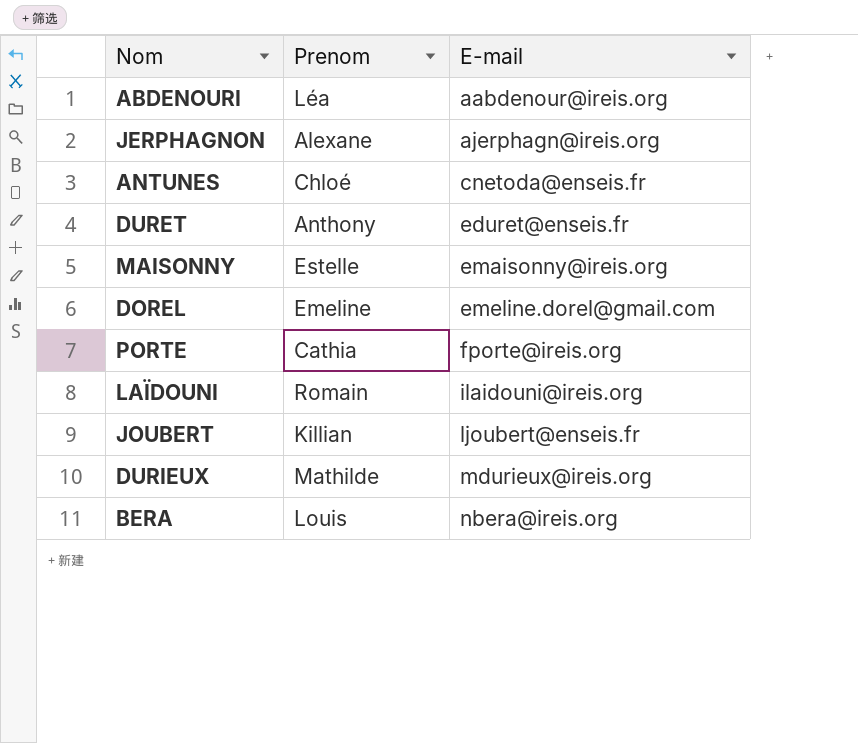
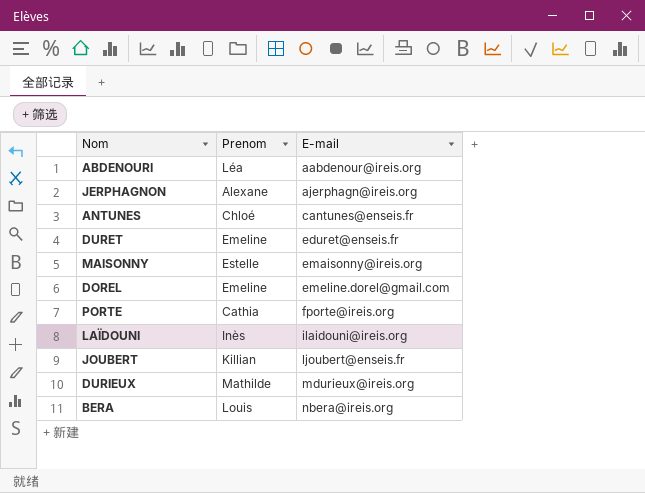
ANTUNES | E-mail: cnetoda@enseis.fr -> cantunes@enseis.fr
DURET | Prenom: Anthony -> Emeline
LAÏDOUNI | Prenom: Romain -> Inès

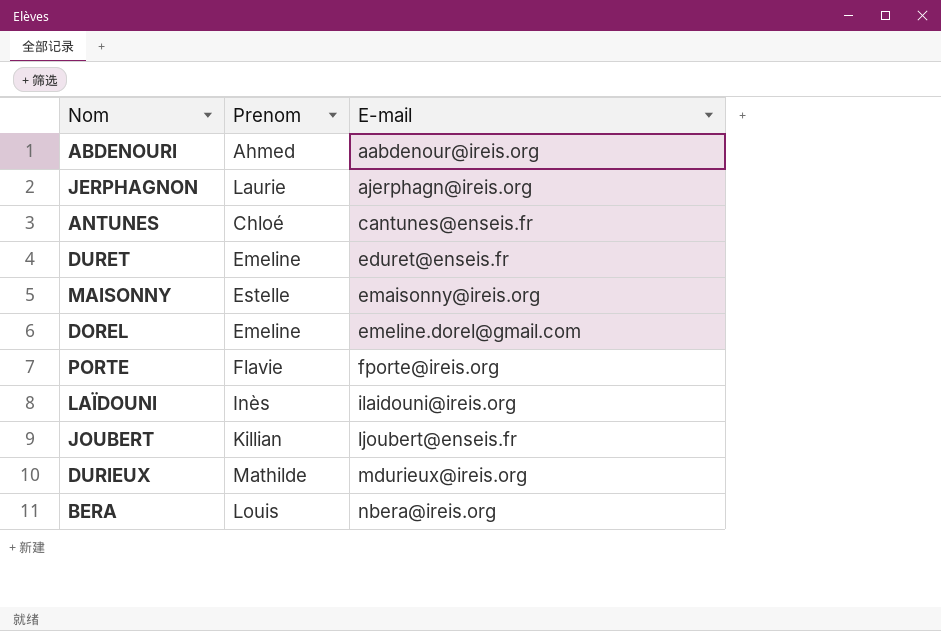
ABDENOURI | Prenom: Léa -> Ahmed
JERPHAGNON | Prenom: Alexane -> Laurie
PORTE | Prenom: Cathia -> Flavie

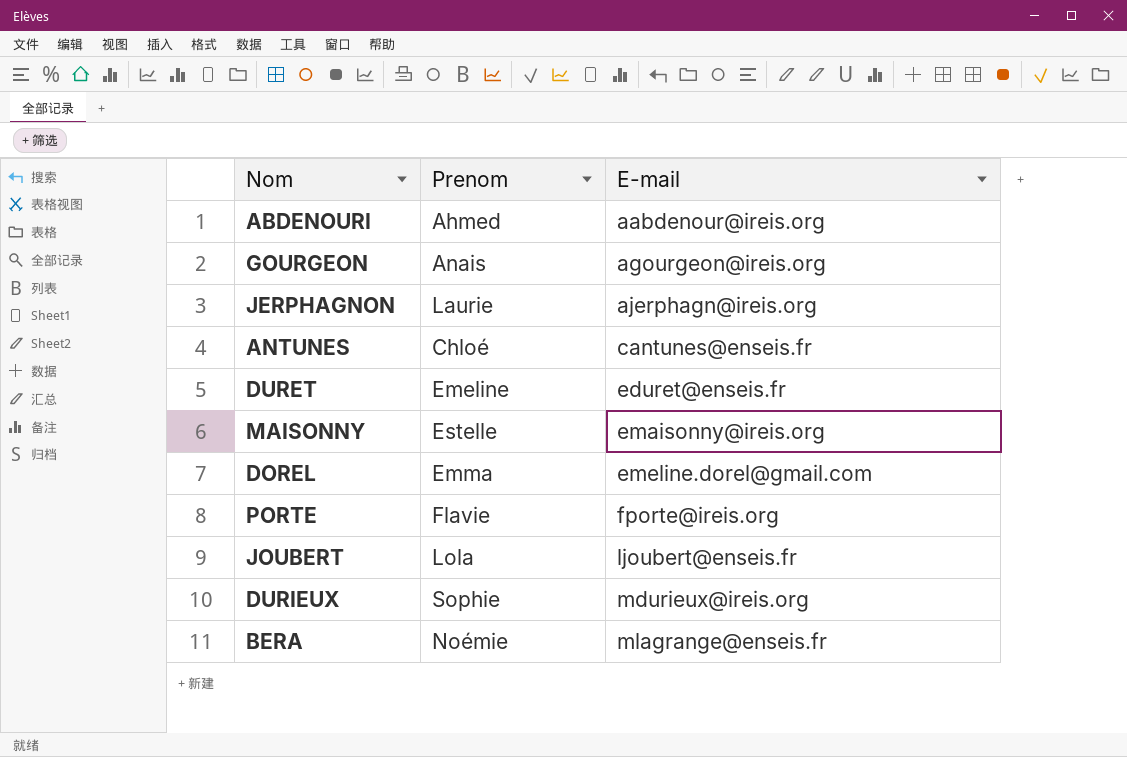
row LAÏDOUNI: Inès | ilaidouni@ireis.org -> none
row GOURGEON: none -> Anais | agourgeon@ireis.org
DOREL | Prenom: Emeline -> Emma
JOUBERT | Prenom: Killian -> Lola
DURIEUX | Prenom: Mathilde -> Sophie
BERA | Prenom: Louis -> Noémie
BERA | E-mail: nbera@ireis.org -> mlagrange@enseis.fr

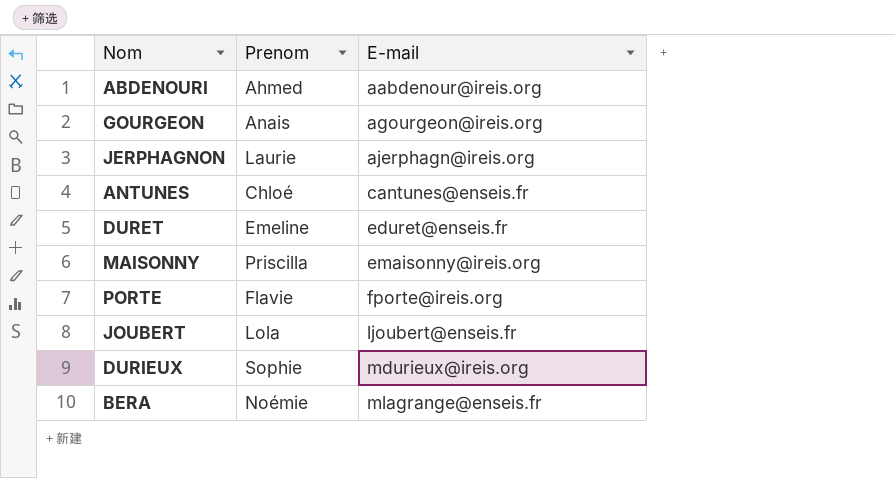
row DOREL: Emma | emeline.dorel@gmail.com -> none
MAISONNY | Prenom: Estelle -> Priscilla

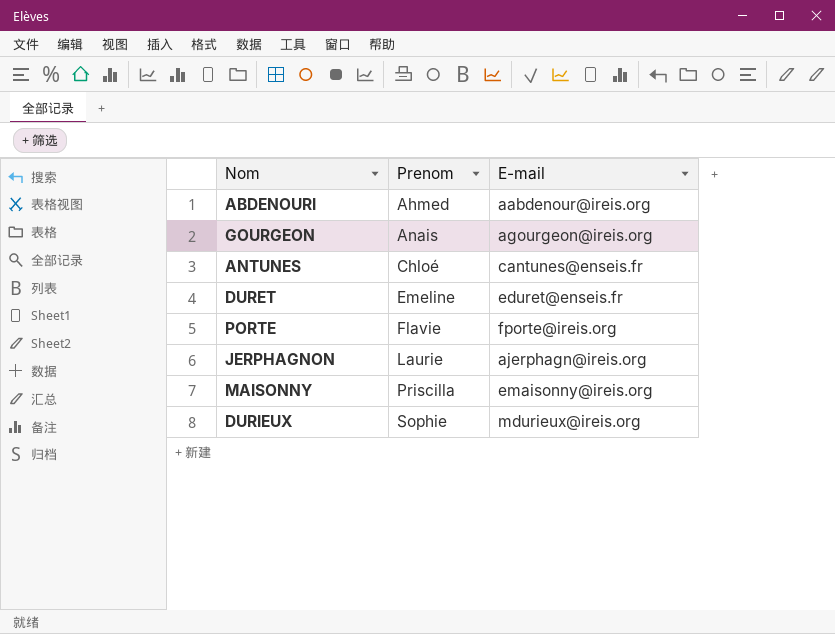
row order: E-mail ascending -> Prenom ascending
row JOUBERT: Lola | ljoubert@enseis.fr -> none
row BERA: Noémie | mlagrange@enseis.fr -> none

